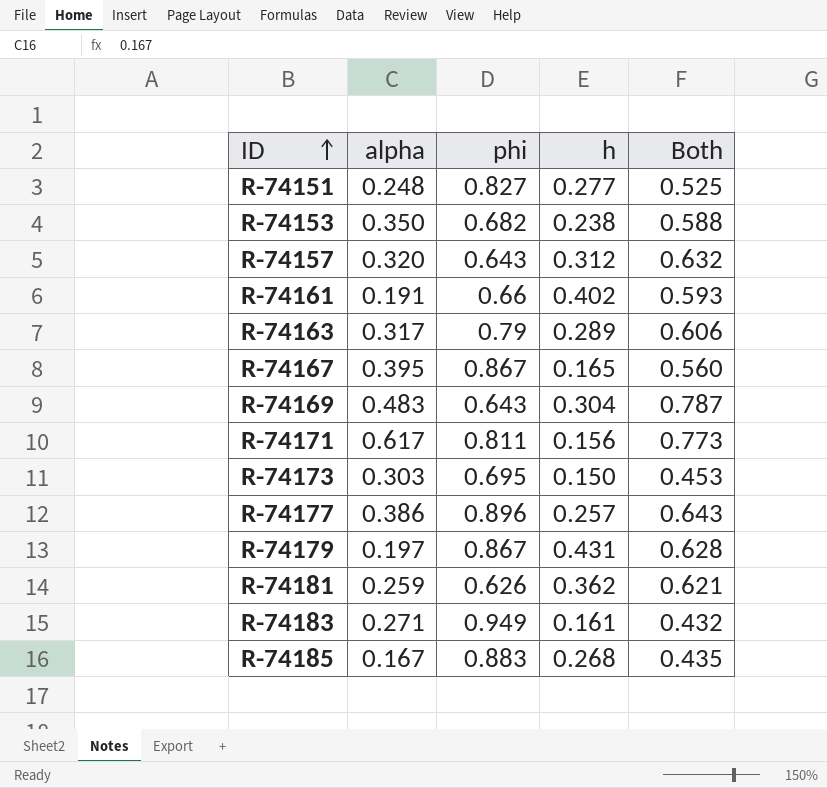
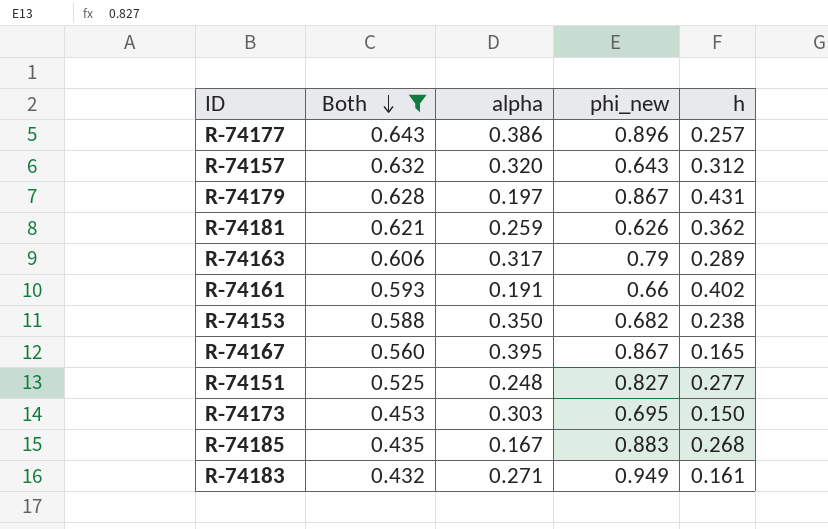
filter: none -> Both <= 0.643
row order: ID ascending -> Both descending
column Both | position: 5 -> 2
column name: phi -> phi_new

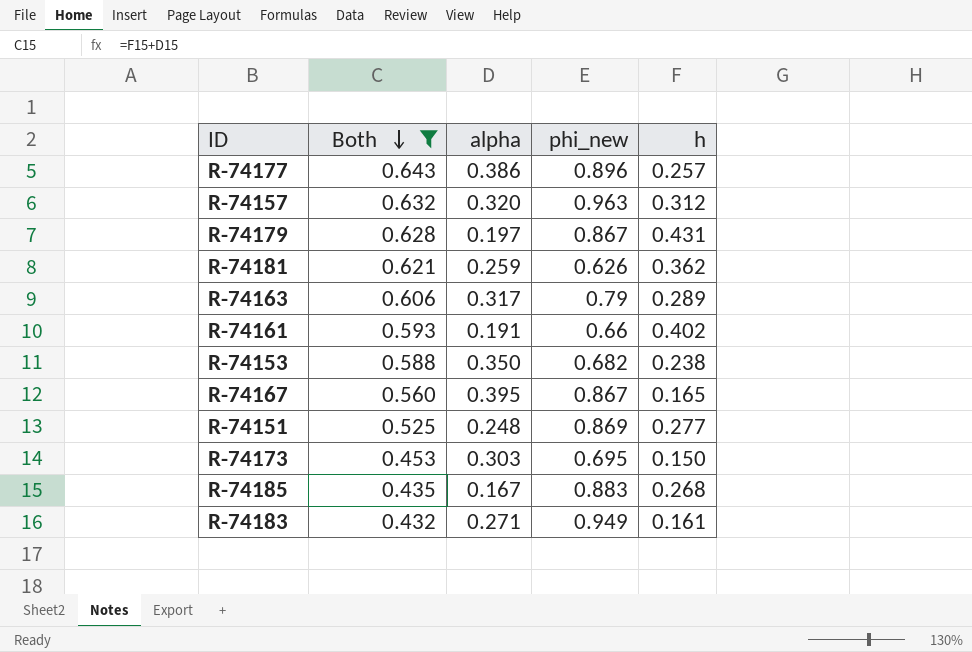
R-74157 | phi_new: 0.643 -> 0.963
R-74151 | phi_new: 0.827 -> 0.869

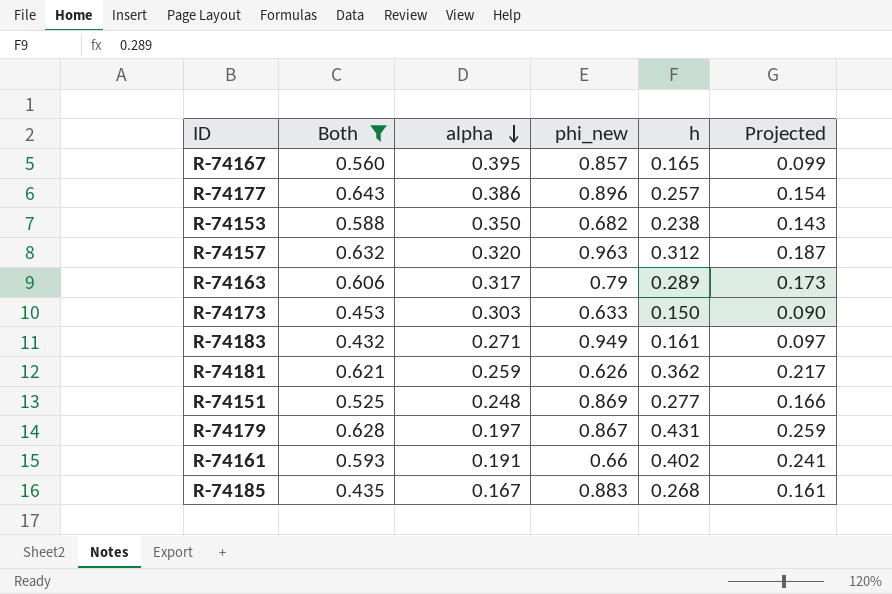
row order: Both descending -> alpha descending
column Projected | formula: none -> [h] * 0.6
R-74167 | phi_new: 0.867 -> 0.857
R-74173 | phi_new: 0.695 -> 0.633

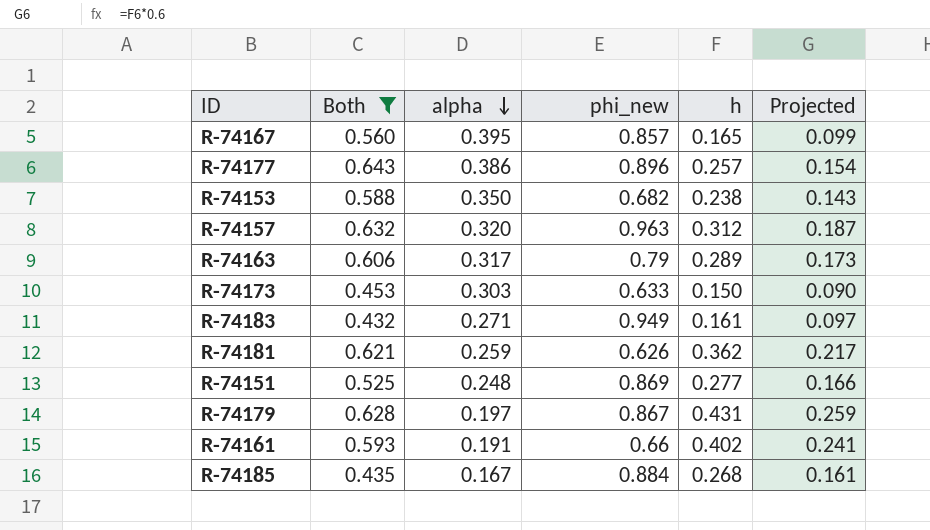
R-74185 | phi_new: 0.883 -> 0.884

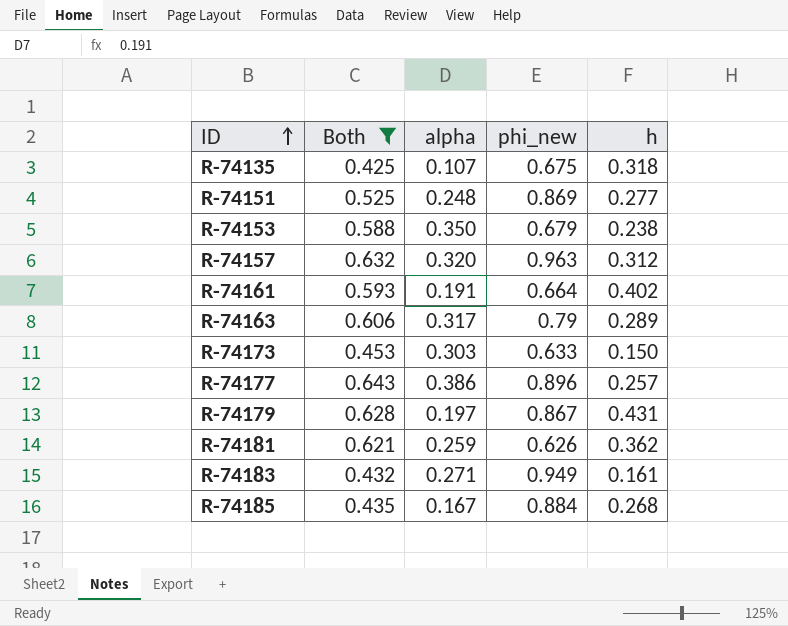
row order: alpha descending -> ID ascending
column Projected | formula: [h] * 0.6 -> none
row R-74167: 0.560 | 0.395 | 0.857 | 0.165 | 0.099 -> none
row R-74135: none -> 0.425 | 0.107 | 0.675 | 0.318
R-74153 | phi_new: 0.682 -> 0.679
R-74161 | phi_new: 0.66 -> 0.664

